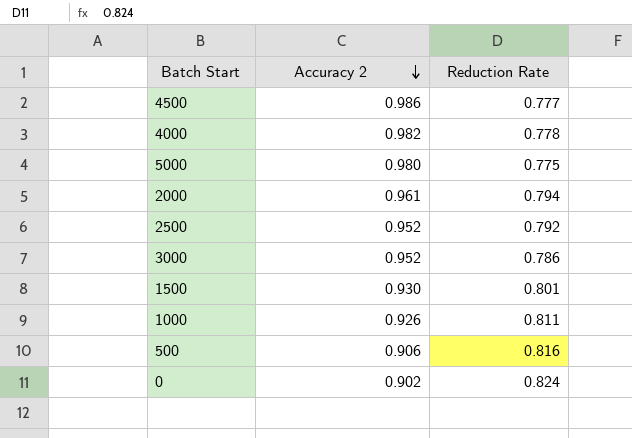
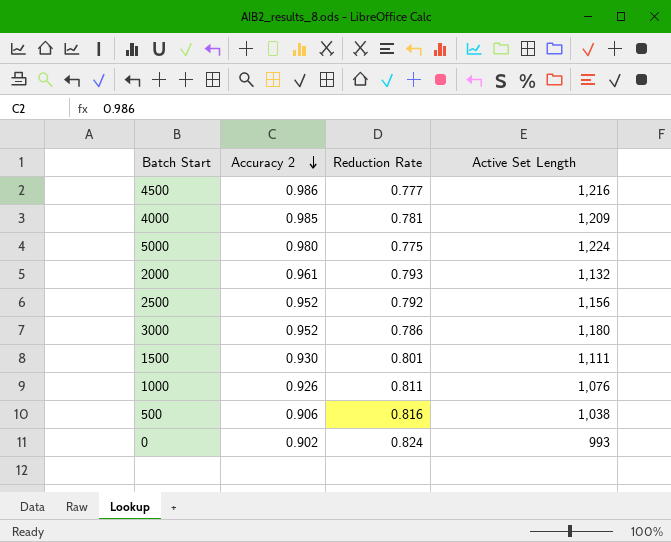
column Active Set Length | position: none -> 4
4000 | Accuracy 2: 0.982 -> 0.985
4000 | Reduction Rate: 0.778 -> 0.781
2000 | Reduction Rate: 0.794 -> 0.793

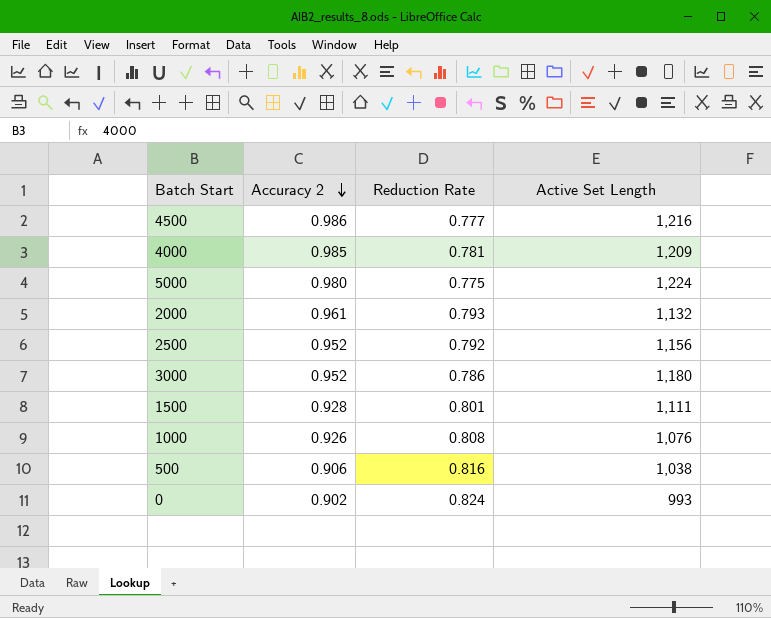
1500 | Accuracy 2: 0.930 -> 0.928
1000 | Reduction Rate: 0.811 -> 0.808

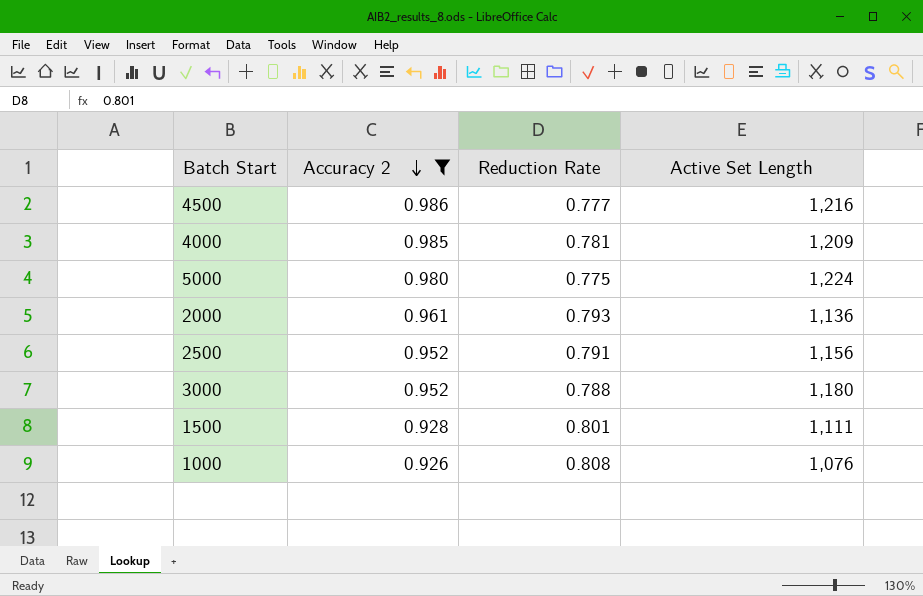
filter: none -> Accuracy 2 >= 0.926
2000 | Active Set Length: 1,132 -> 1,136
2500 | Reduction Rate: 0.792 -> 0.791
3000 | Reduction Rate: 0.786 -> 0.788

